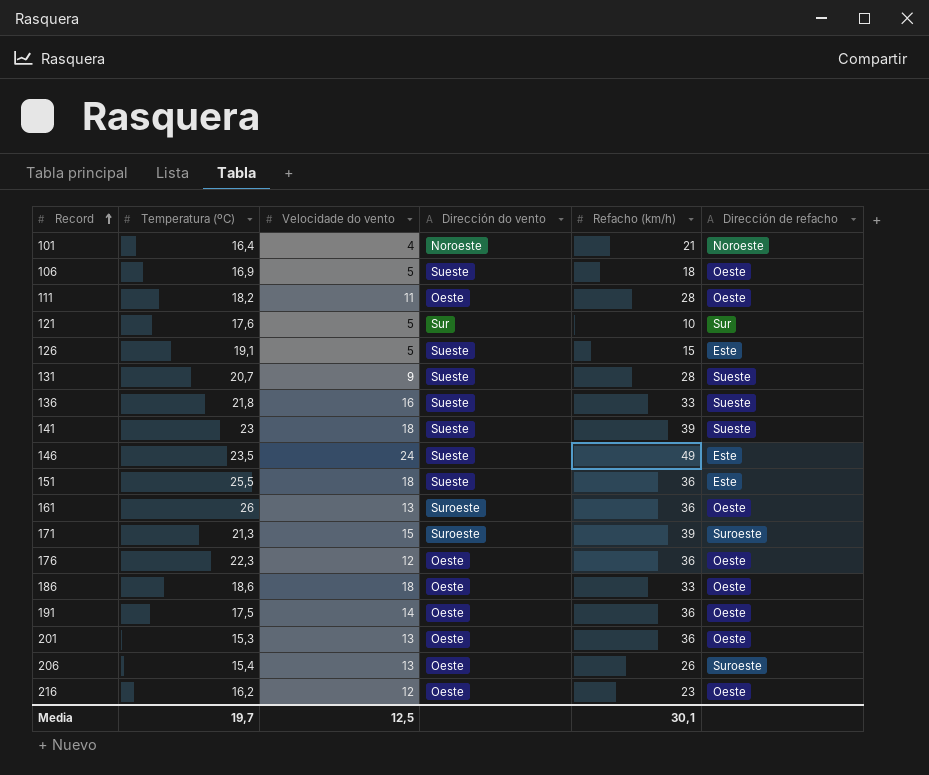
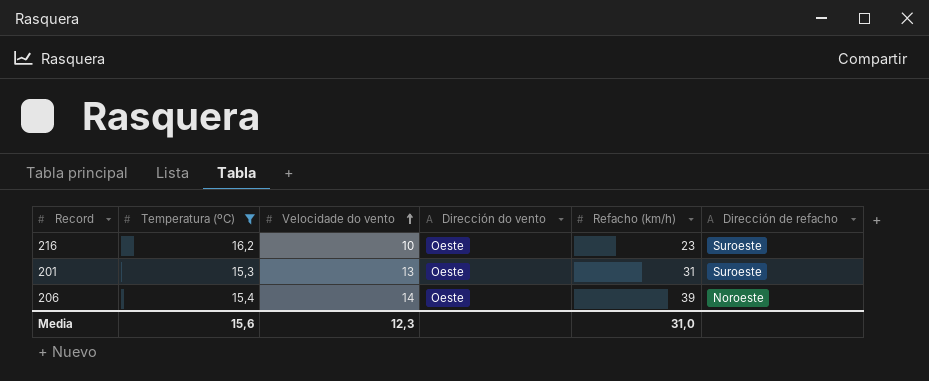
filter: none -> Temperatura (ºC) <= 16,2
row order: Record ascending -> Velocidade do vento ascending
216 | Velocidade do vento: 12 -> 10
216 | Dirección de refacho: Oeste -> Suroeste
201 | Refacho (km/h): 36 -> 31
201 | Dirección de refacho: Oeste -> Suroeste
206 | Velocidade do vento: 13 -> 14
206 | Refacho (km/h): 26 -> 39
206 | Dirección de refacho: Suroeste -> Noroeste
Media | Temperatura (ºC): 19,7 -> 15,6
Media | Velocidade do vento: 12,5 -> 12,3
Media | Refacho (km/h): 30,1 -> 31,0

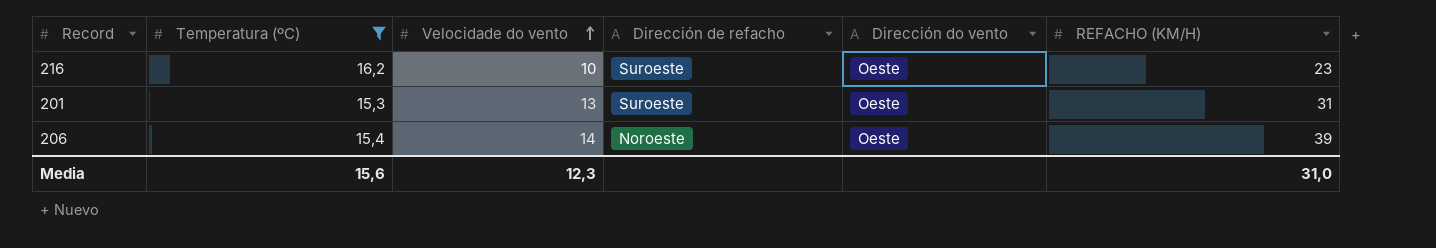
column Dirección de refacho | position: 6 -> 4
column name: Refacho (km/h) -> REFACHO (KM/H)

